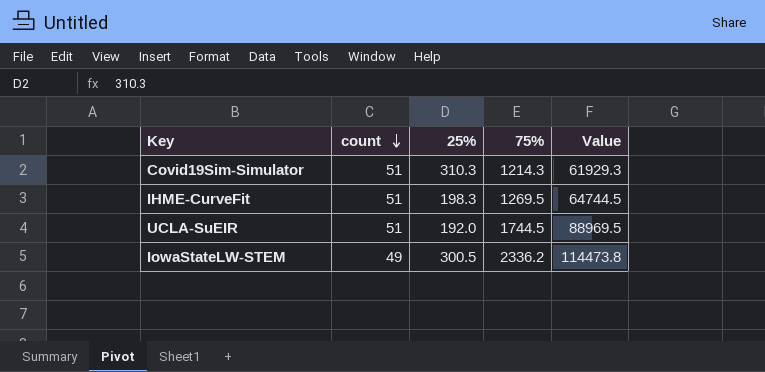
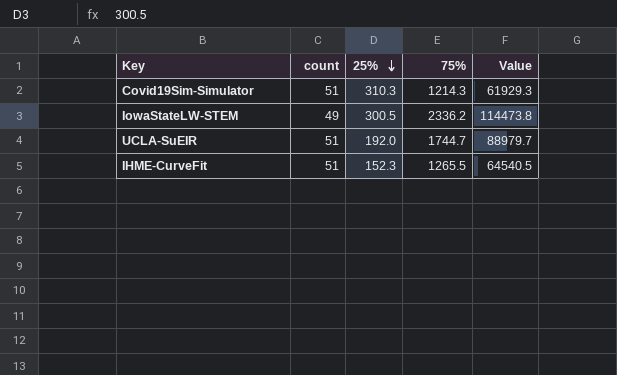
row order: count descending -> 25% descending
UCLA-SuEIR | 75%: 1744.5 -> 1744.7
UCLA-SuEIR | Value: 88969.5 -> 88979.7
IHME-CurveFit | 25%: 198.3 -> 152.3
IHME-CurveFit | 75%: 1269.5 -> 1265.5
IHME-CurveFit | Value: 64744.5 -> 64540.5

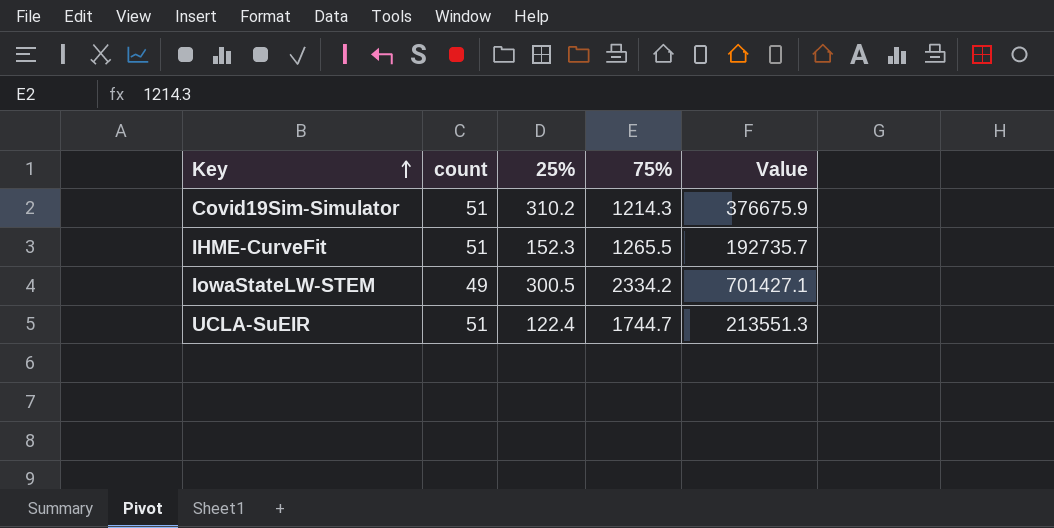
row order: 25% descending -> Key ascending
column Value | formula: [count] * [75%] -> [25%] * [75%]
Covid19Sim-Simulator | 25%: 310.3 -> 310.2
IowaStateLW-STEM | 75%: 2336.2 -> 2334.2
UCLA-SuEIR | 25%: 192.0 -> 122.4

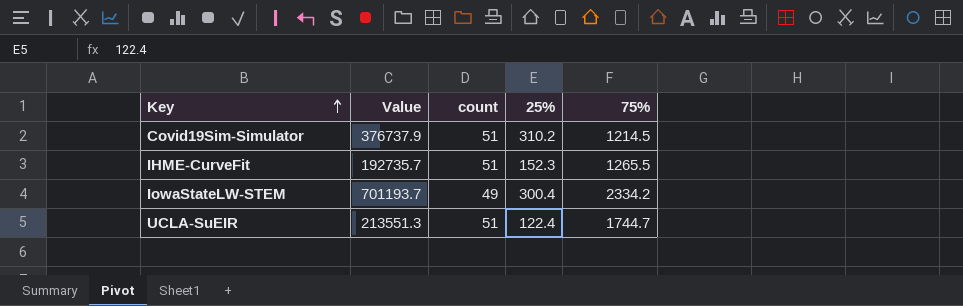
column Value | position: 5 -> 2
Covid19Sim-Simulator | Value: 376675.9 -> 376737.9
Covid19Sim-Simulator | 75%: 1214.3 -> 1214.5
IowaStateLW-STEM | Value: 701427.1 -> 701193.7
IowaStateLW-STEM | 25%: 300.5 -> 300.4

